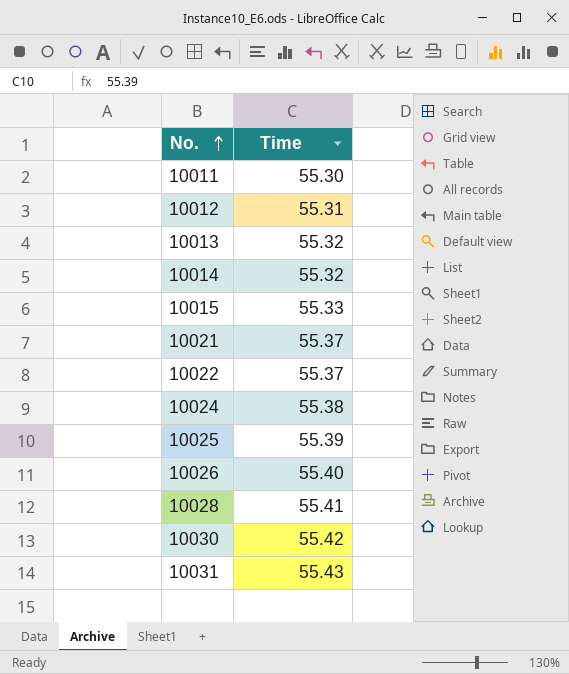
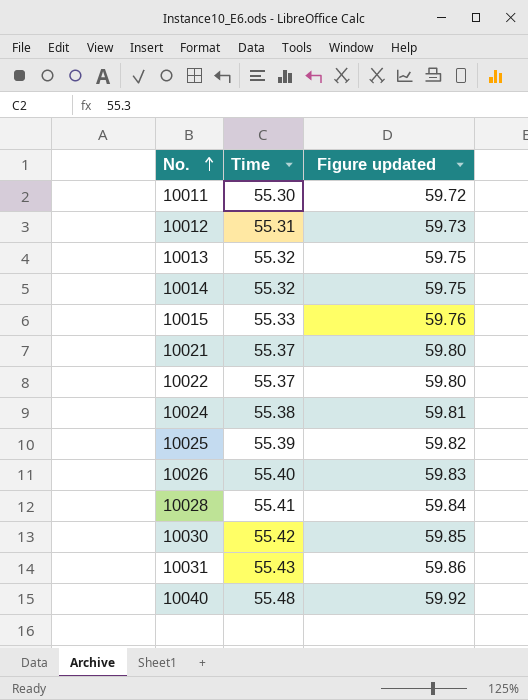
column Figure updated | formula: none -> [Time] * 1.08
row 10040: none -> 55.48 | 59.92

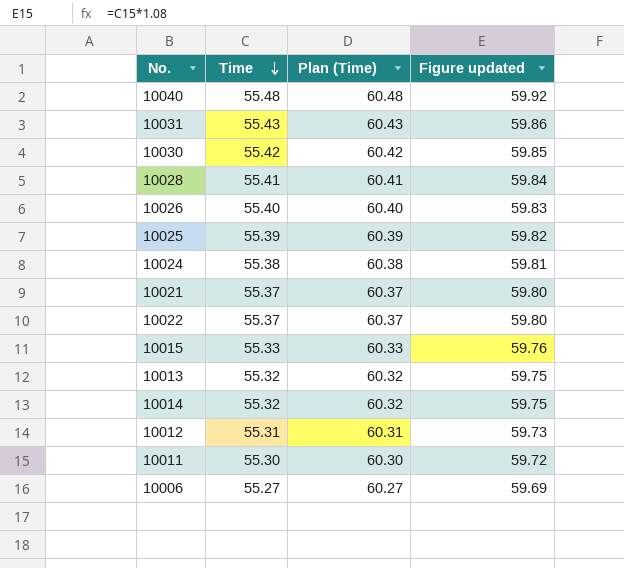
row order: No. ascending -> Time descending
column Plan (Time) | formula: none -> [Time] + 5
row 10006: none -> 55.27 | 60.27 | 59.69

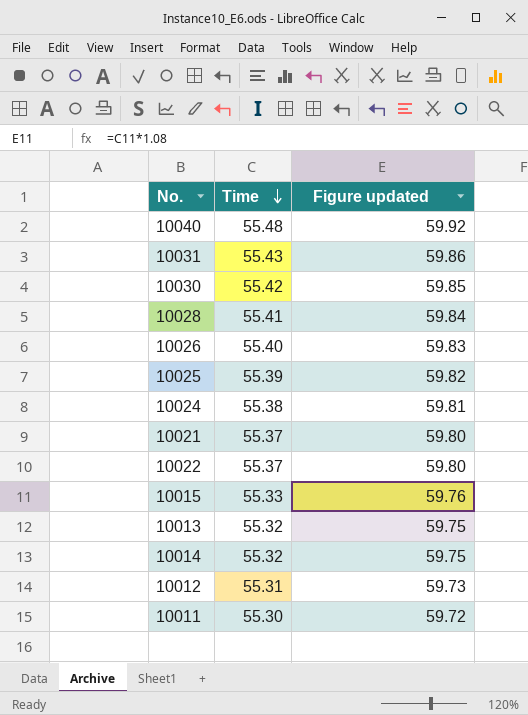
column Plan (Time) | formula: [Time] + 5 -> none
row 10006: 55.27 | 60.27 | 59.69 -> none

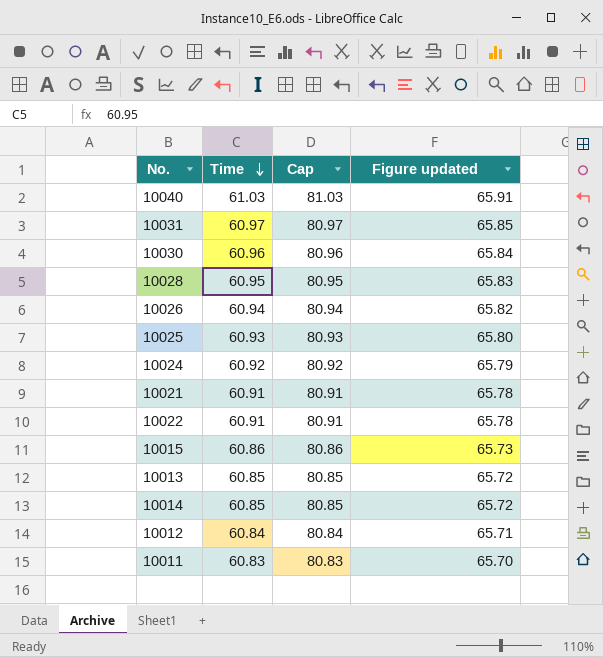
column Cap | formula: none -> [Time] + 20
10040 | Time: 55.48 -> 61.03
10040 | Figure updated: 59.92 -> 65.91
10031 | Time: 55.43 -> 60.97
10031 | Figure updated: 59.86 -> 65.85
10030 | Time: 55.42 -> 60.96
10030 | Figure updated: 59.85 -> 65.84
10028 | Time: 55.41 -> 60.95
10028 | Figure updated: 59.84 -> 65.83
10026 | Time: 55.40 -> 60.94
10026 | Figure updated: 59.83 -> 65.82
10025 | Time: 55.39 -> 60.93
10025 | Figure updated: 59.82 -> 65.80
10024 | Time: 55.38 -> 60.92
10024 | Figure updated: 59.81 -> 65.79
10021 | Time: 55.37 -> 60.91
10021 | Figure updated: 59.80 -> 65.78
10022 | Time: 55.37 -> 60.91
10022 | Figure updated: 59.80 -> 65.78
10015 | Time: 55.33 -> 60.86
10015 | Figure updated: 59.76 -> 65.73
10013 | Time: 55.32 -> 60.85
10013 | Figure updated: 59.75 -> 65.72
10014 | Time: 55.32 -> 60.85
10014 | Figure updated: 59.75 -> 65.72
10012 | Time: 55.31 -> 60.84
10012 | Figure updated: 59.73 -> 65.71
10011 | Time: 55.30 -> 60.83
10011 | Figure updated: 59.72 -> 65.70

